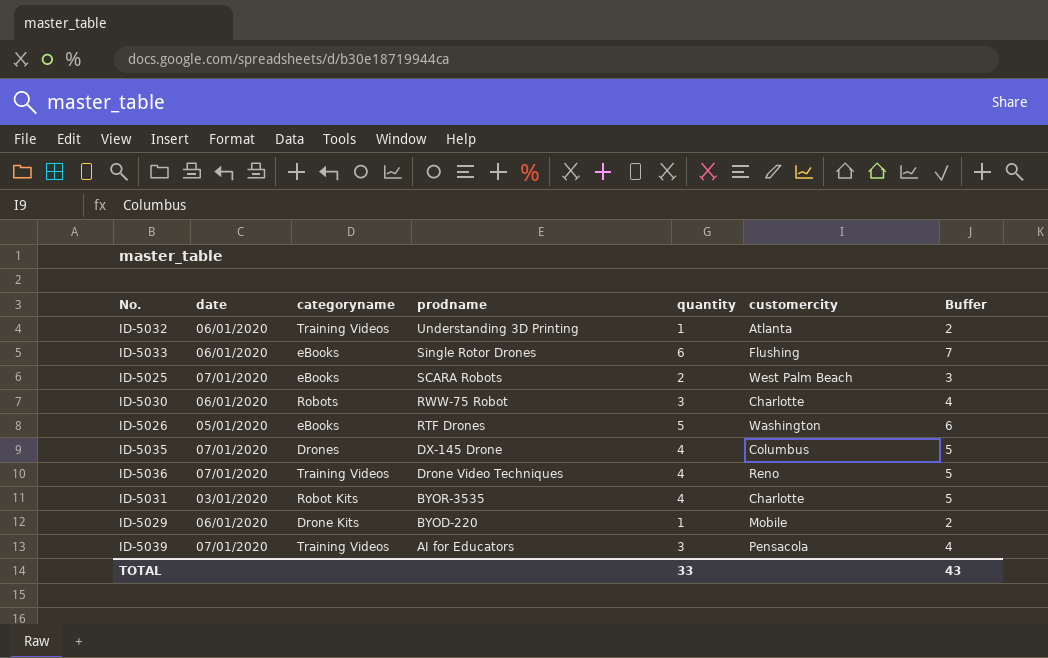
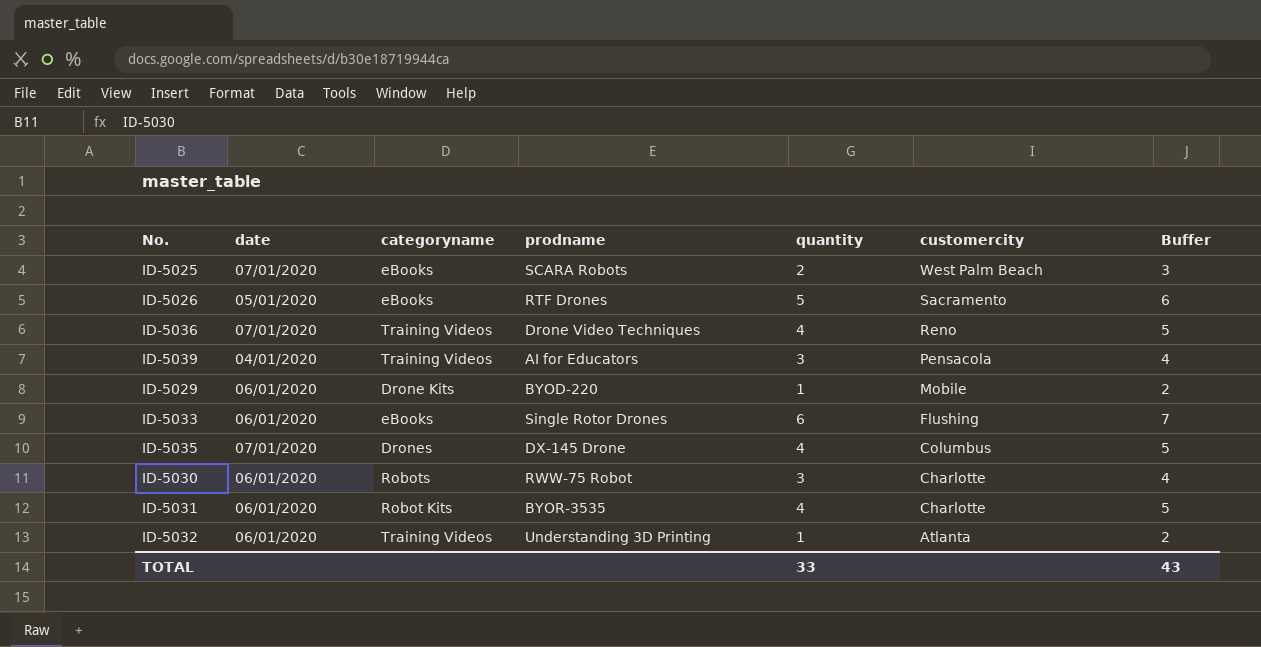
row order: prodname descending -> customercity descending
ID-5026 | customercity: Washington -> Sacramento
ID-5039 | date: 07/01/2020 -> 04/01/2020
ID-5031 | date: 03/01/2020 -> 06/01/2020

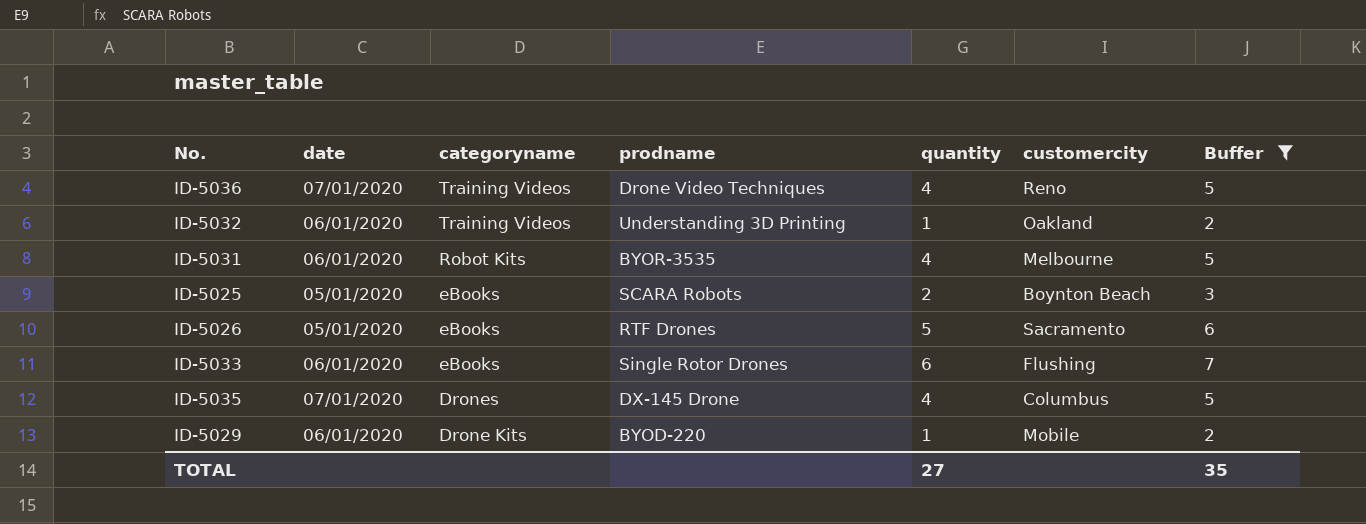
filter: none -> Buffer != 4
row order: customercity descending -> categoryname descending
ID-5032 | customercity: Atlanta -> Oakland
ID-5031 | customercity: Charlotte -> Melbourne
ID-5025 | date: 07/01/2020 -> 05/01/2020
ID-5025 | customercity: West Palm Beach -> Boynton Beach
TOTAL | quantity: 33 -> 27
TOTAL | Buffer: 43 -> 35

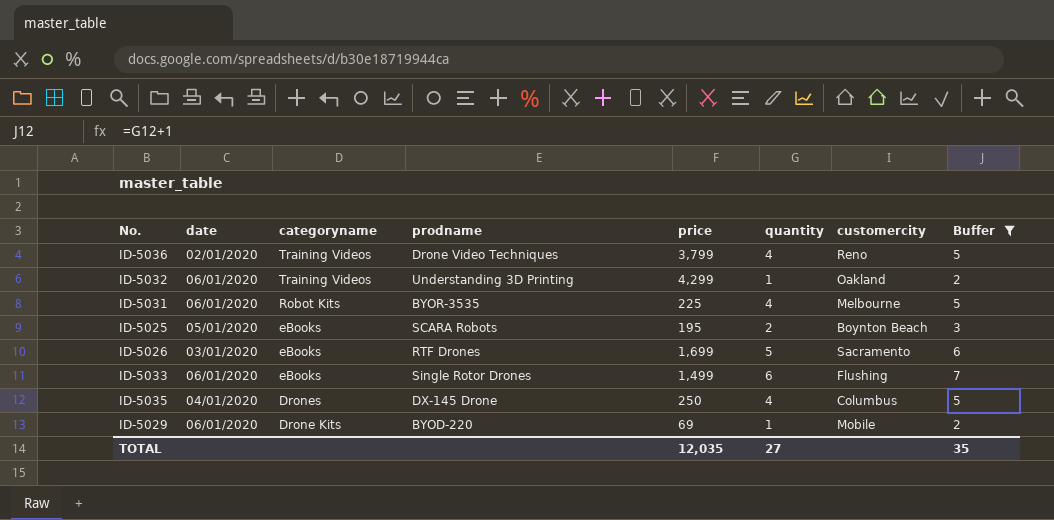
column price | position: none -> 5
ID-5036 | date: 07/01/2020 -> 02/01/2020
ID-5026 | date: 05/01/2020 -> 03/01/2020
ID-5035 | date: 07/01/2020 -> 04/01/2020

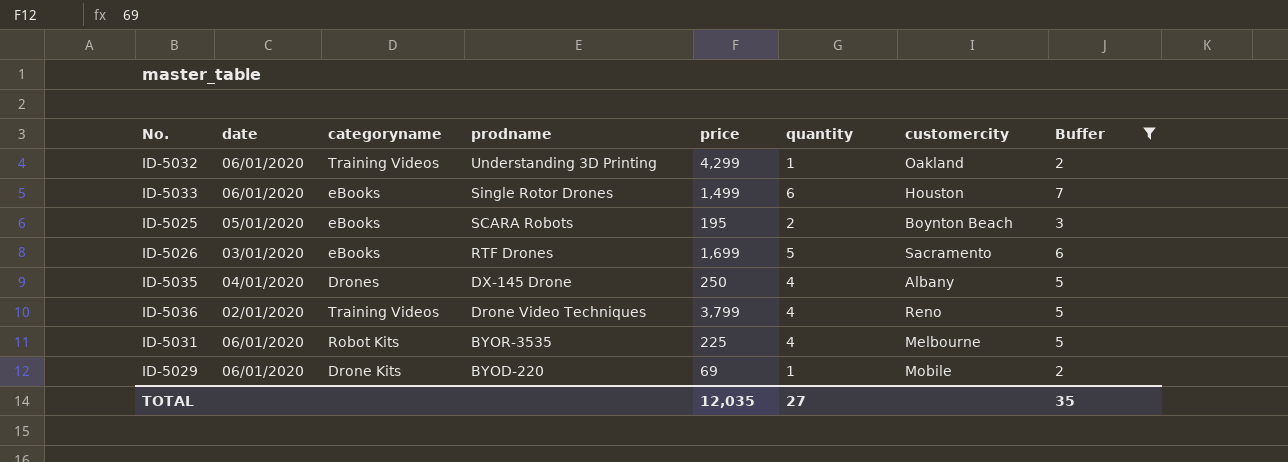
row order: categoryname descending -> prodname descending
ID-5033 | customercity: Flushing -> Houston
ID-5035 | customercity: Columbus -> Albany

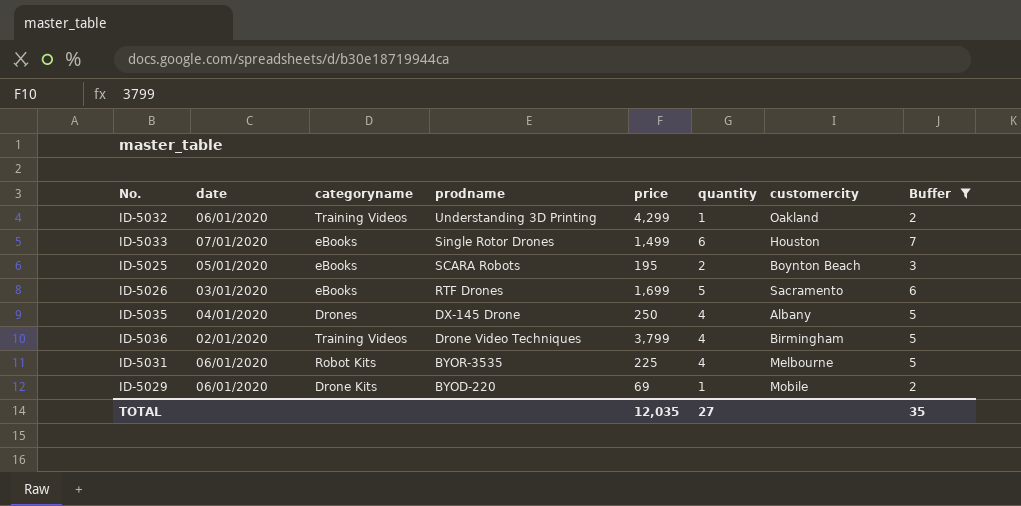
ID-5033 | date: 06/01/2020 -> 07/01/2020
ID-5036 | customercity: Reno -> Birmingham

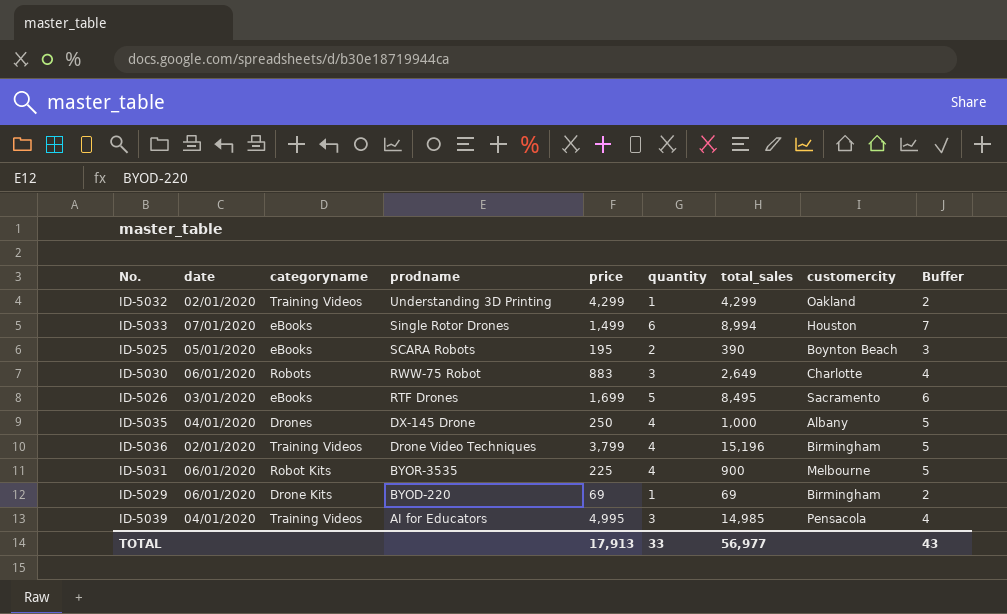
filter: Buffer != 4 -> none
column total_sales | formula: none -> [price] * [quantity]
ID-5032 | date: 06/01/2020 -> 02/01/2020
ID-5029 | customercity: Mobile -> Birmingham
TOTAL | price: 12,035 -> 17,913
TOTAL | quantity: 27 -> 33
TOTAL | Buffer: 35 -> 43

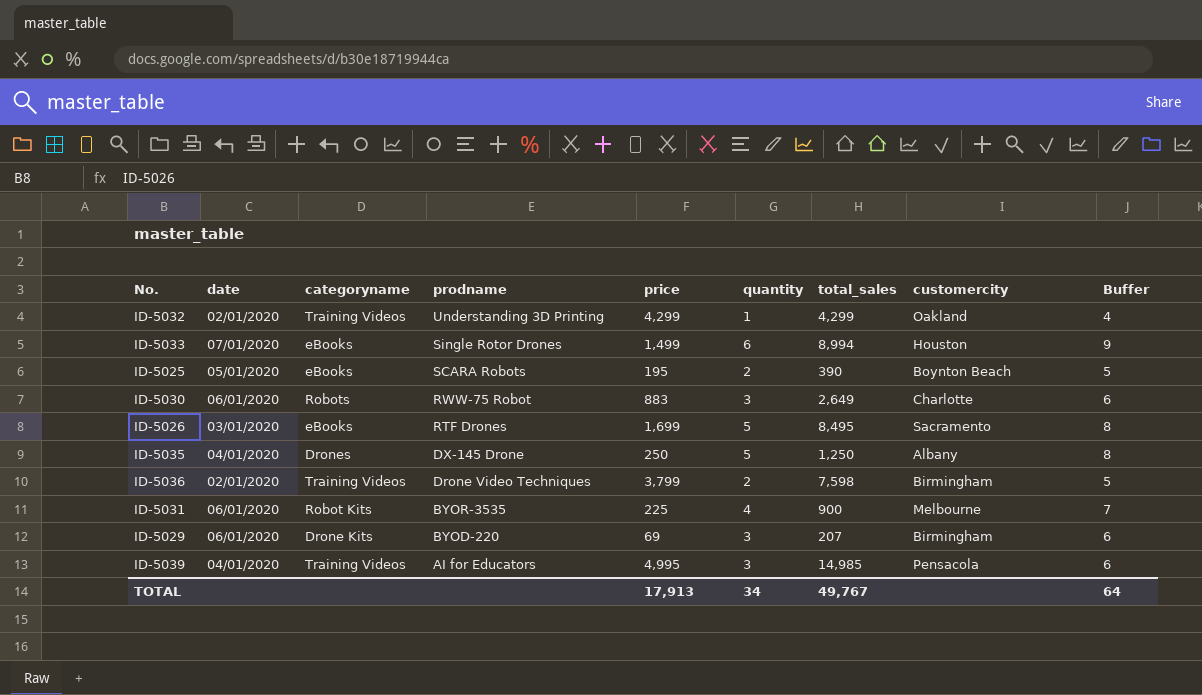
column Buffer | formula: [quantity] + 1 -> [quantity] + 3
ID-5035 | quantity: 4 -> 5
ID-5035 | total_sales: 1,000 -> 1,250
ID-5036 | quantity: 4 -> 2
ID-5036 | total_sales: 15,196 -> 7,598
ID-5029 | quantity: 1 -> 3
ID-5029 | total_sales: 69 -> 207
TOTAL | quantity: 33 -> 34
TOTAL | total_sales: 56,977 -> 49,767
TOTAL | Buffer: 43 -> 64

